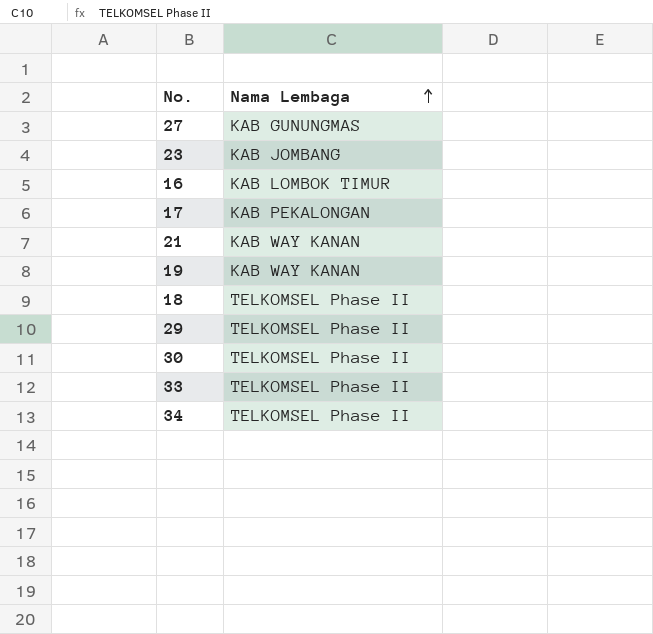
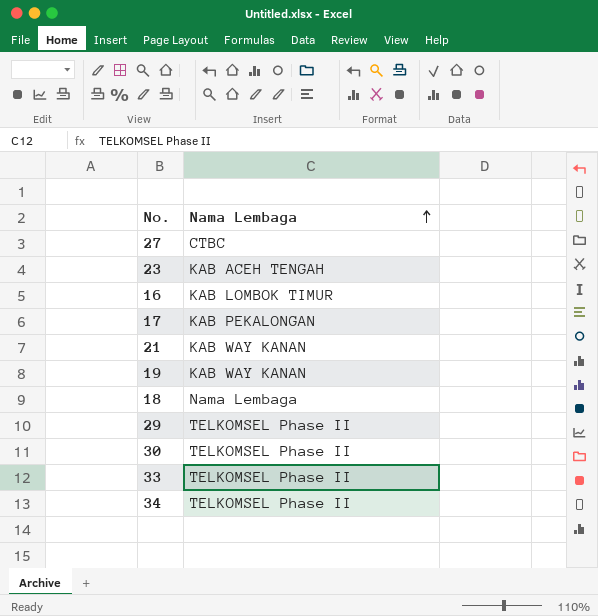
27 | Nama Lembaga: KAB GUNUNGMAS -> CTBC
23 | Nama Lembaga: KAB JOMBANG -> KAB ACEH TENGAH
18 | Nama Lembaga: TELKOMSEL Phase II -> Nama Lembaga

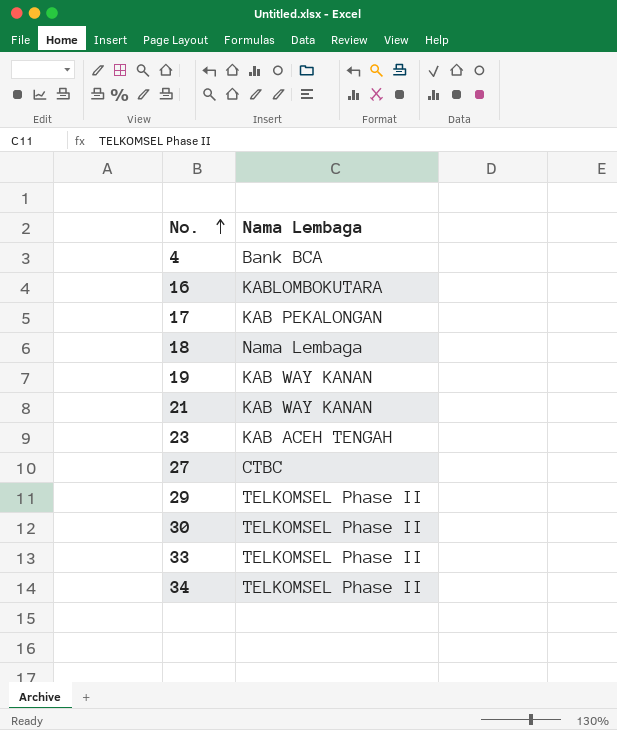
row order: Nama Lembaga ascending -> No. ascending
row 4: none -> Bank BCA
16 | Nama Lembaga: KAB LOMBOK TIMUR -> KABLOMBOKUTARA

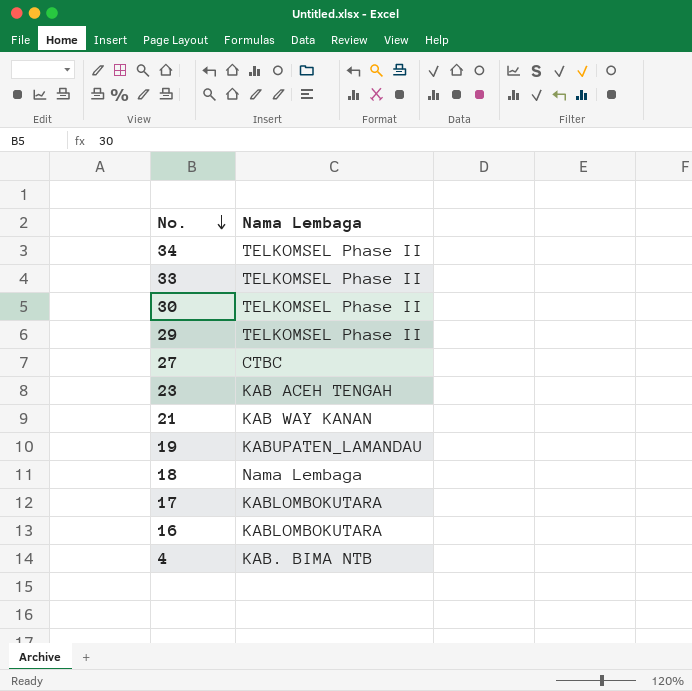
row order: No. ascending -> No. descending
19 | Nama Lembaga: KAB WAY KANAN -> KABUPATEN_LAMANDAU
17 | Nama Lembaga: KAB PEKALONGAN -> KABLOMBOKUTARA
4 | Nama Lembaga: Bank BCA -> KAB. BIMA NTB

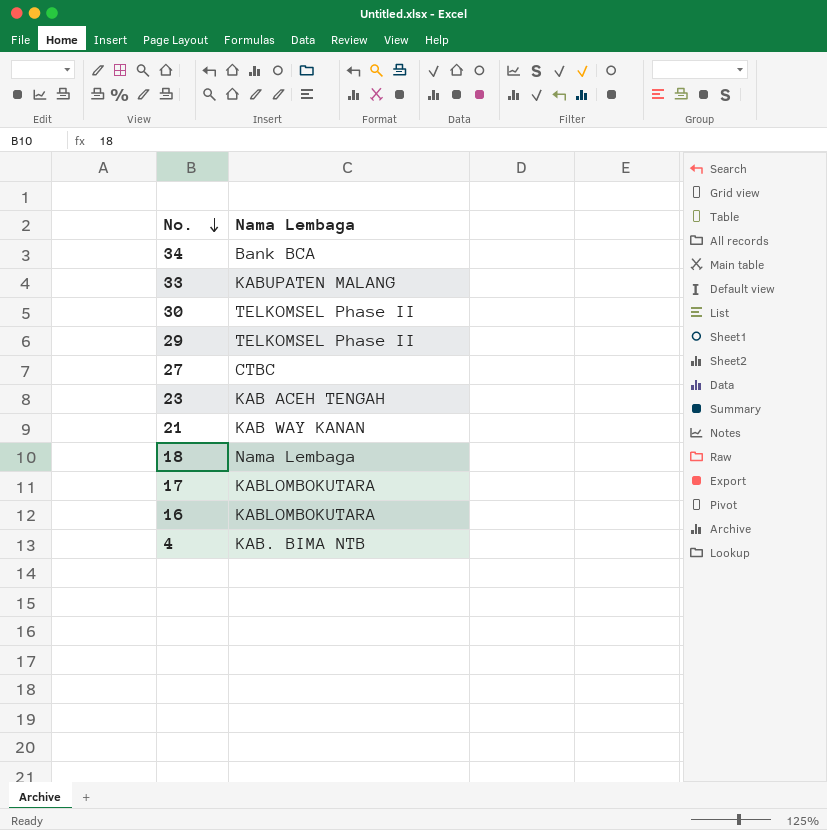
row 19: KABUPATEN_LAMANDAU -> none
34 | Nama Lembaga: TELKOMSEL Phase II -> Bank BCA
33 | Nama Lembaga: TELKOMSEL Phase II -> KABUPATEN MALANG

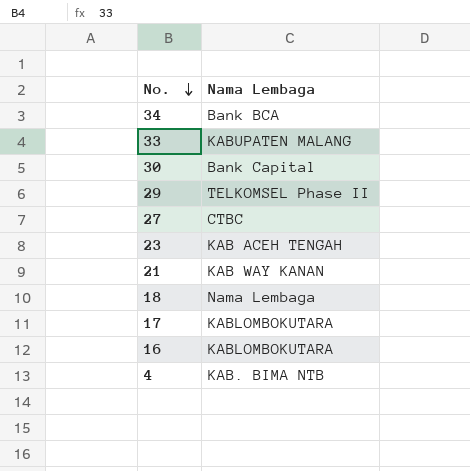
30 | Nama Lembaga: TELKOMSEL Phase II -> Bank Capital

